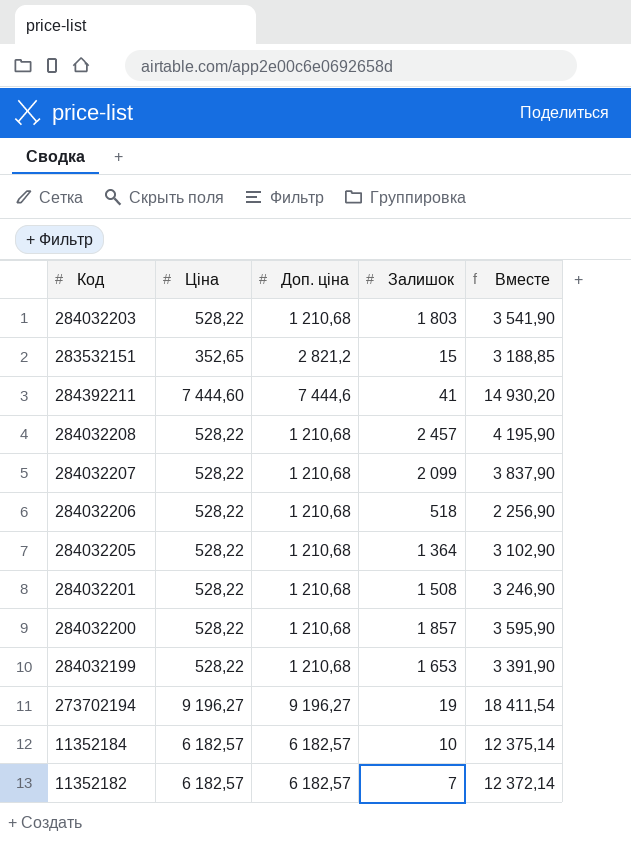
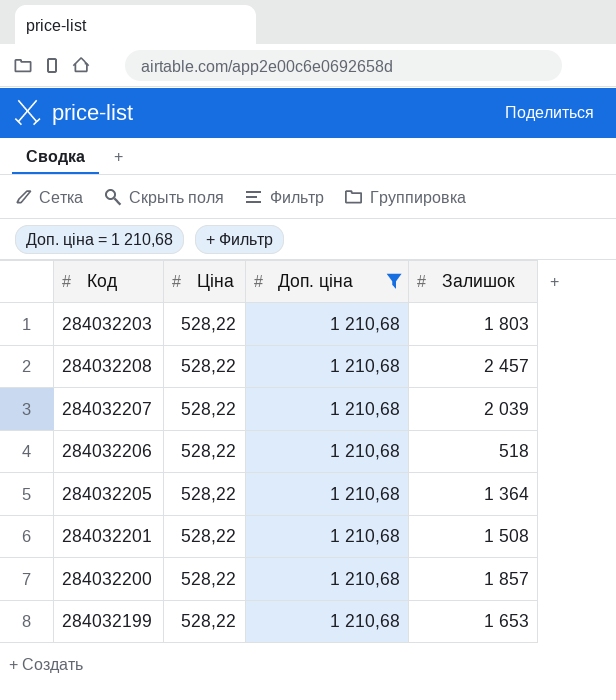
filter: none -> Доп. ціна = 1 210,68
column Вместе | formula: [Ціна] + [Доп. ціна] + [Залишок] -> none
284032207 | Залишок: 2 099 -> 2 039

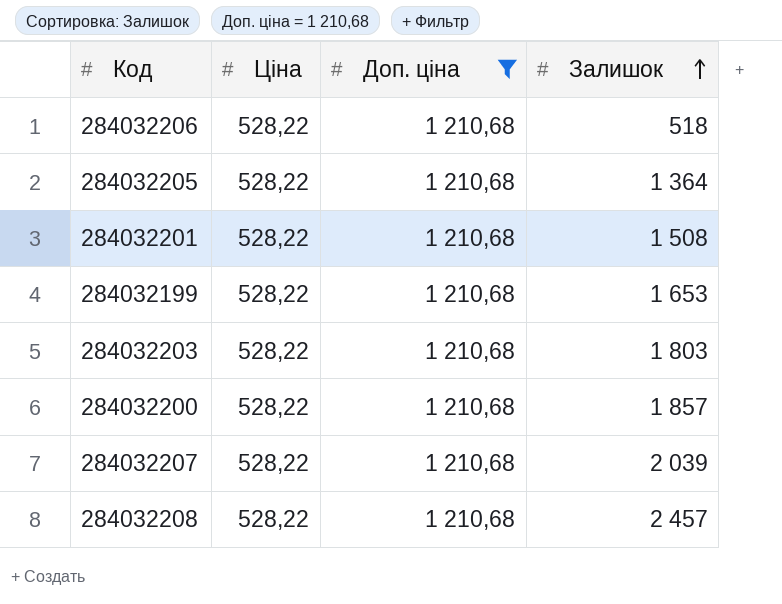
row order: none -> Залишок ascending

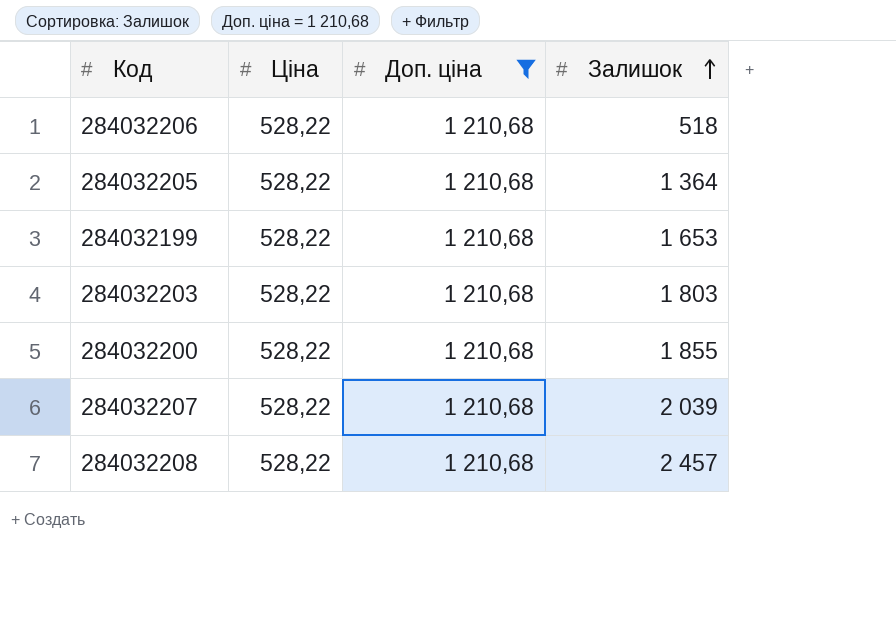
row 284032201: 528,22 | 1 210,68 | 1 508 -> none
284032200 | Залишок: 1 857 -> 1 855

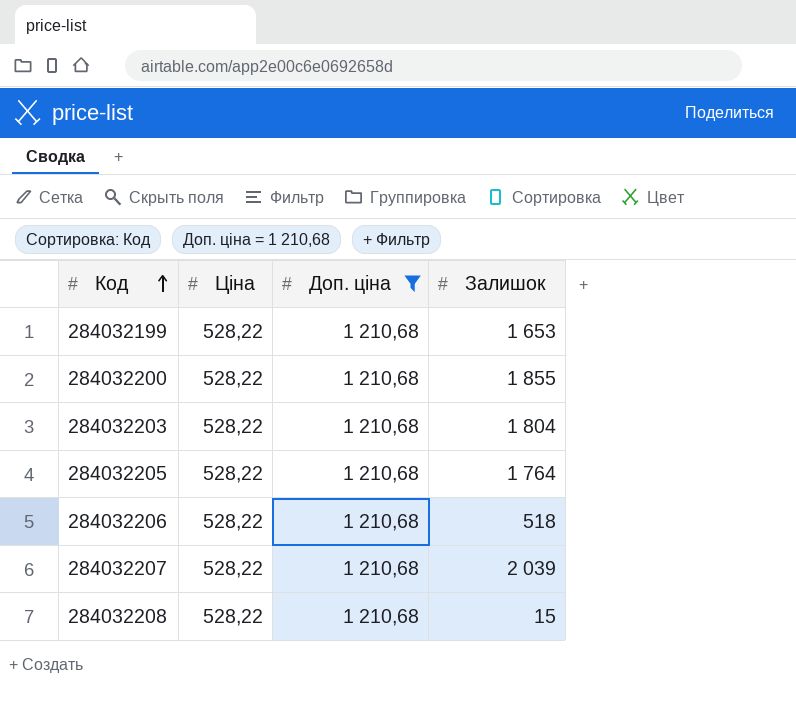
row order: Залишок ascending -> Код ascending
284032203 | Залишок: 1 803 -> 1 804
284032205 | Залишок: 1 364 -> 1 764
284032208 | Залишок: 2 457 -> 15

